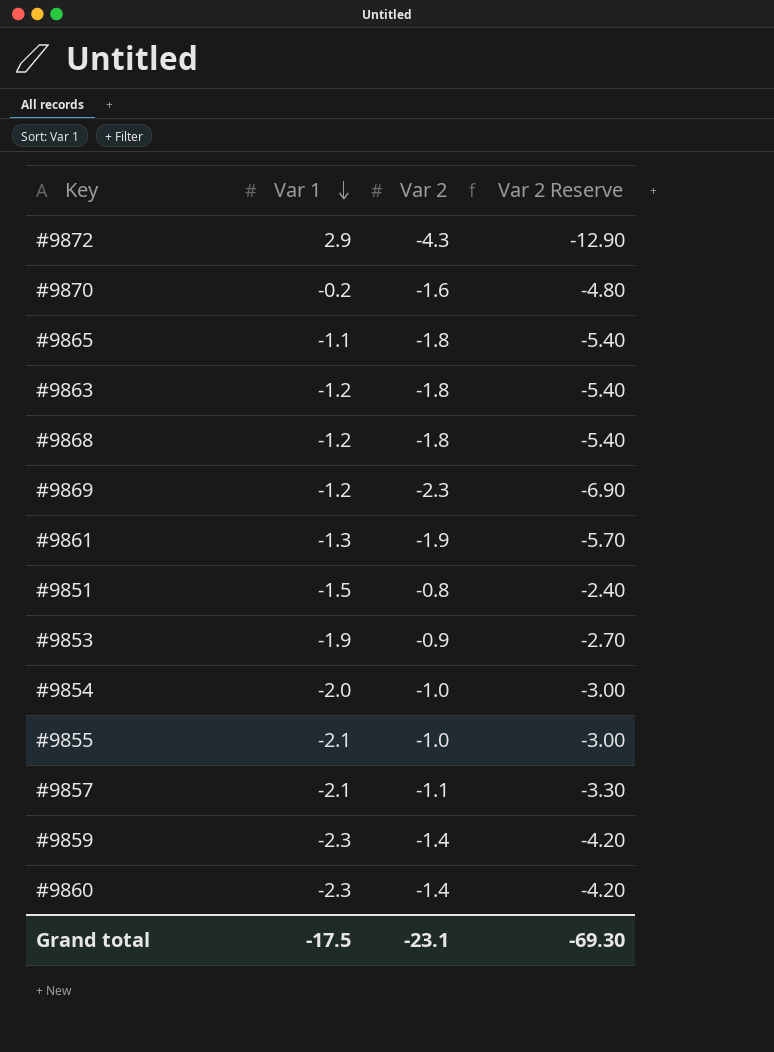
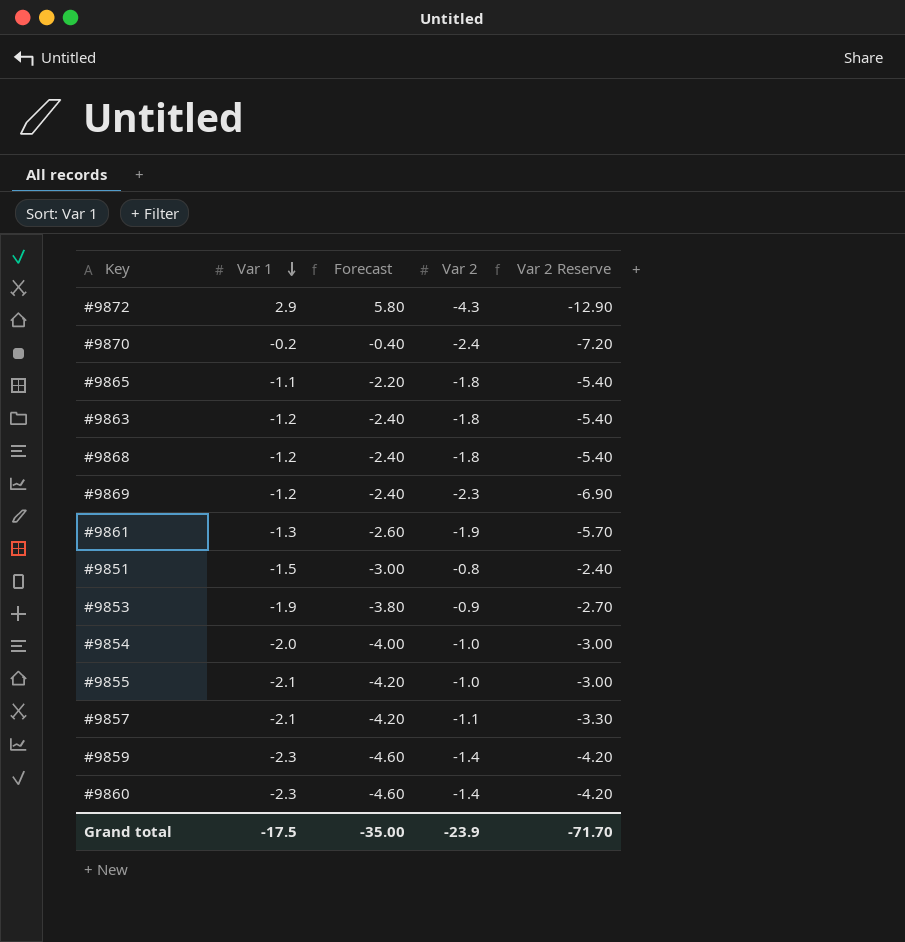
column Forecast | formula: none -> [Var 1] * 2
#9870 | Var 2: -1.6 -> -2.4
#9870 | Var 2 Reserve: -4.80 -> -7.20
Grand total | Var 2: -23.1 -> -23.9
Grand total | Var 2 Reserve: -69.30 -> -71.70

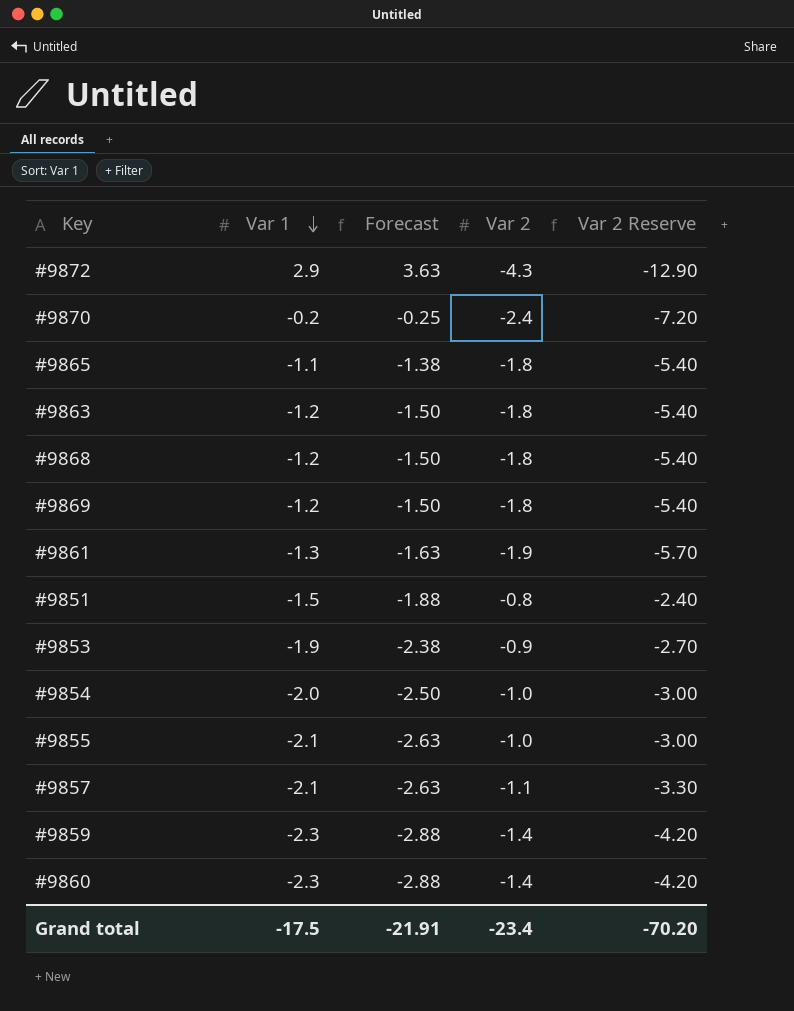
column Forecast | formula: [Var 1] * 2 -> [Var 1] * 1.25
#9869 | Var 2: -2.3 -> -1.8
#9869 | Var 2 Reserve: -6.90 -> -5.40
Grand total | Forecast: -35.00 -> -21.91
Grand total | Var 2: -23.9 -> -23.4
Grand total | Var 2 Reserve: -71.70 -> -70.20

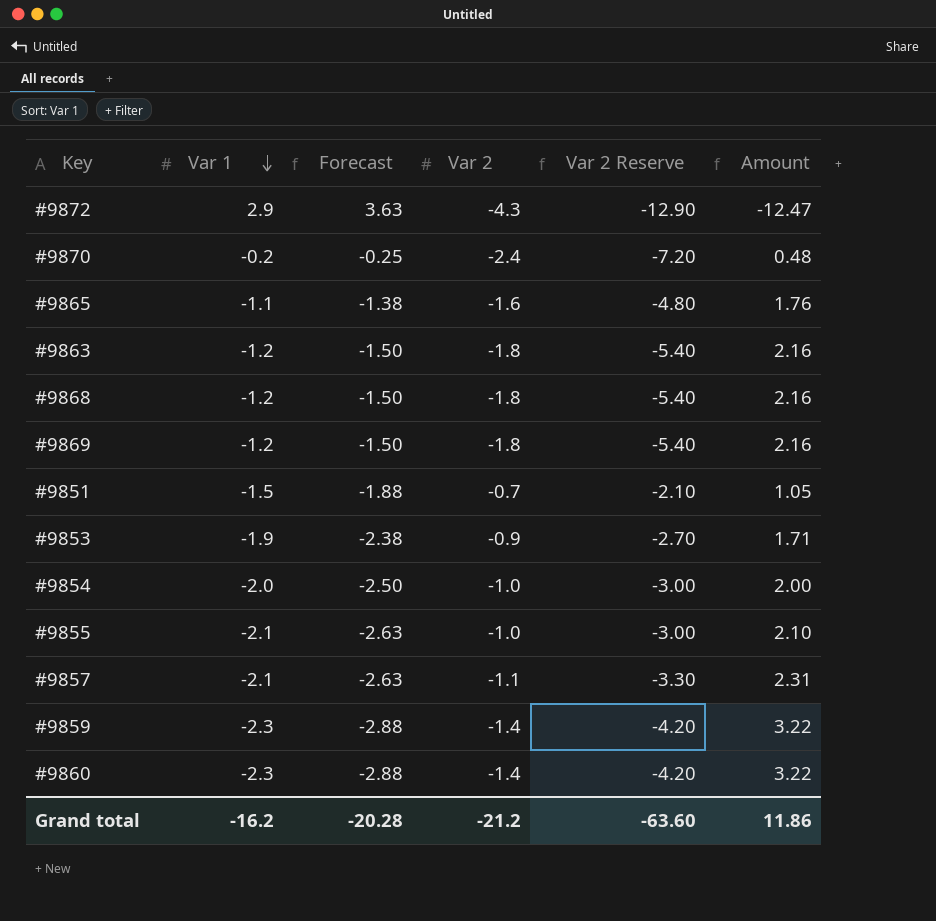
column Amount | formula: none -> [Var 1] * [Var 2]
row #9861: -1.3 | -1.63 | -1.9 | -5.70 -> none
#9865 | Var 2: -1.8 -> -1.6
#9865 | Var 2 Reserve: -5.40 -> -4.80
#9851 | Var 2: -0.8 -> -0.7
#9851 | Var 2 Reserve: -2.40 -> -2.10
Grand total | Var 1: -17.5 -> -16.2
Grand total | Forecast: -21.91 -> -20.28
Grand total | Var 2: -23.4 -> -21.2
Grand total | Var 2 Reserve: -70.20 -> -63.60

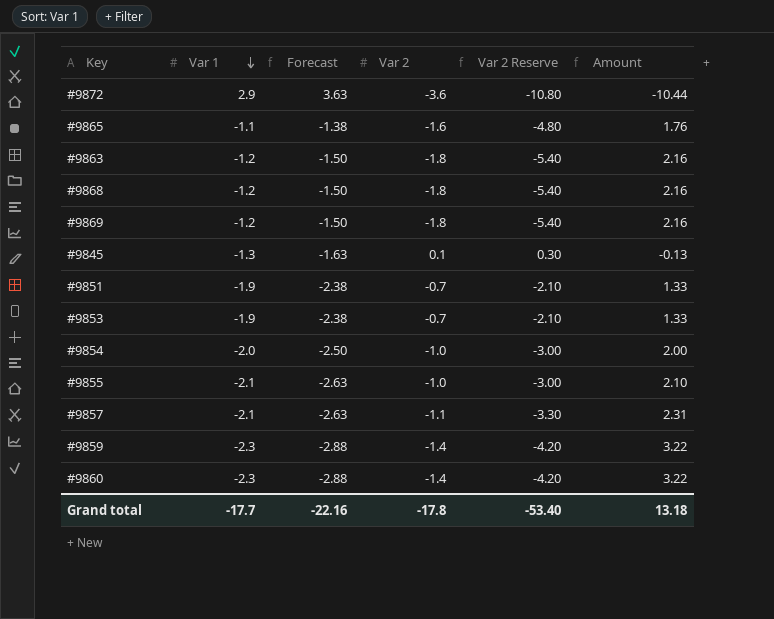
row #9870: -0.2 | -0.25 | -2.4 | -7.20 | 0.48 -> none
#9872 | Var 2: -4.3 -> -3.6
#9872 | Var 2 Reserve: -12.90 -> -10.80
#9872 | Amount: -12.47 -> -10.44
row #9845: none -> -1.3 | -1.63 | 0.1 | 0.30 | -0.13
#9851 | Var 1: -1.5 -> -1.9
#9851 | Forecast: -1.88 -> -2.38
#9851 | Amount: 1.05 -> 1.33
#9853 | Var 2: -0.9 -> -0.7
#9853 | Var 2 Reserve: -2.70 -> -2.10
#9853 | Amount: 1.71 -> 1.33
Grand total | Var 1: -16.2 -> -17.7
Grand total | Forecast: -20.28 -> -22.16
Grand total | Var 2: -21.2 -> -17.8
Grand total | Var 2 Reserve: -63.60 -> -53.40
Grand total | Amount: 11.86 -> 13.18

